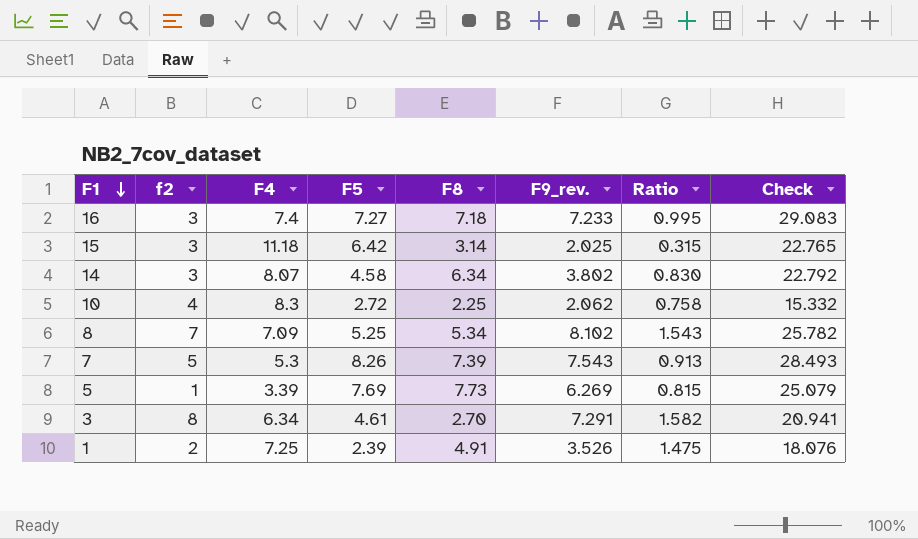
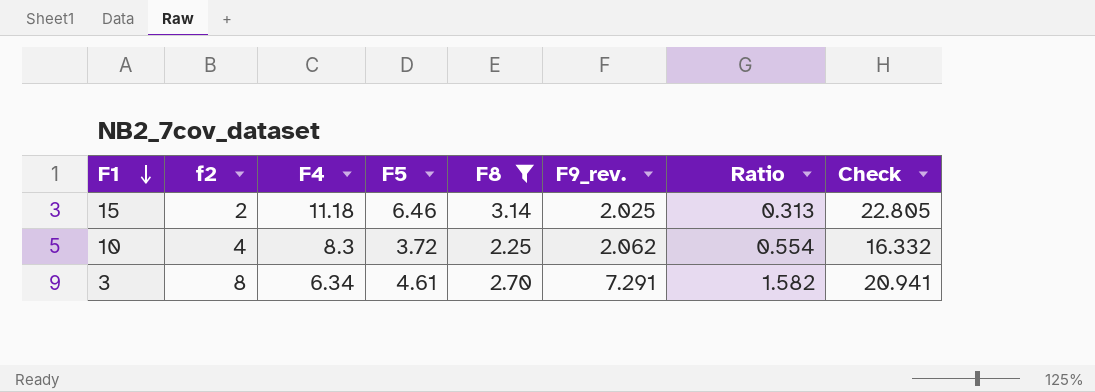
filter: none -> F8 <= 3.14
15 | f2: 3 -> 2
15 | F5: 6.42 -> 6.46
15 | Ratio: 0.315 -> 0.313
15 | Check: 22.765 -> 22.805
10 | F5: 2.72 -> 3.72
10 | Ratio: 0.758 -> 0.554
10 | Check: 15.332 -> 16.332

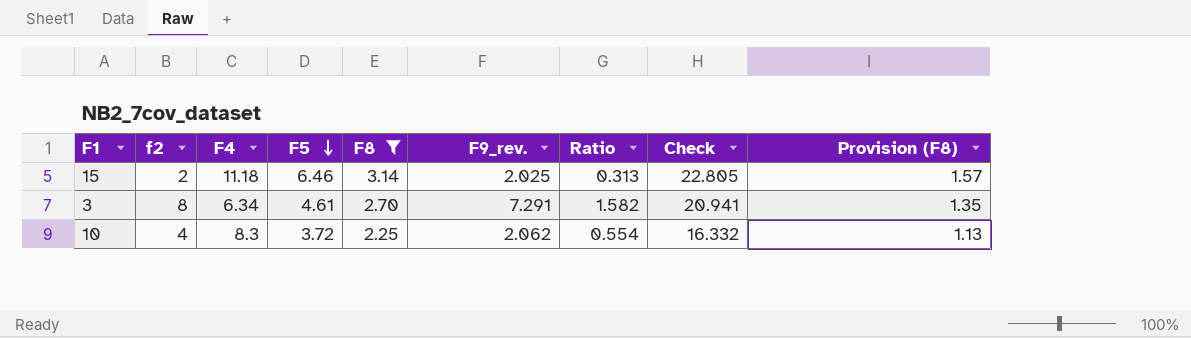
row order: F1 descending -> F5 descending
column Provision (F8) | formula: none -> [F8] * 0.5

